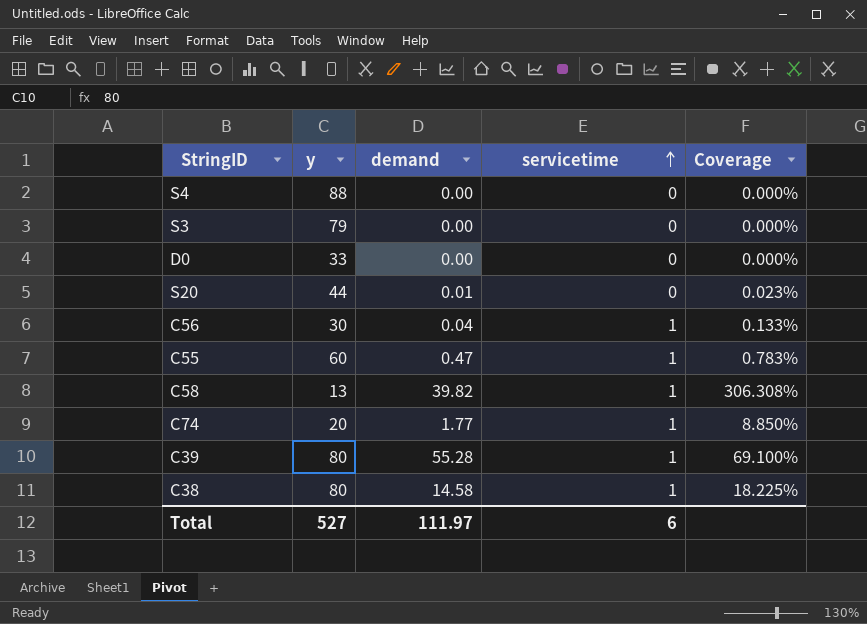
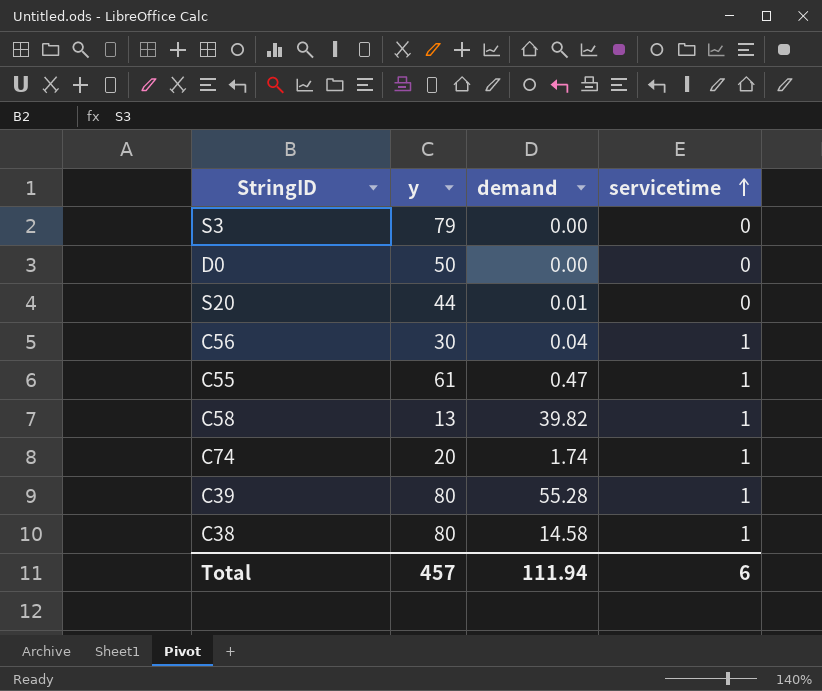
column Coverage | formula: [demand] / [y] -> none
row S4: 88 | 0.00 | 0 | 0.000% -> none
D0 | y: 33 -> 50
C55 | y: 60 -> 61
C74 | demand: 1.77 -> 1.74
Total | y: 527 -> 457
Total | demand: 111.97 -> 111.94

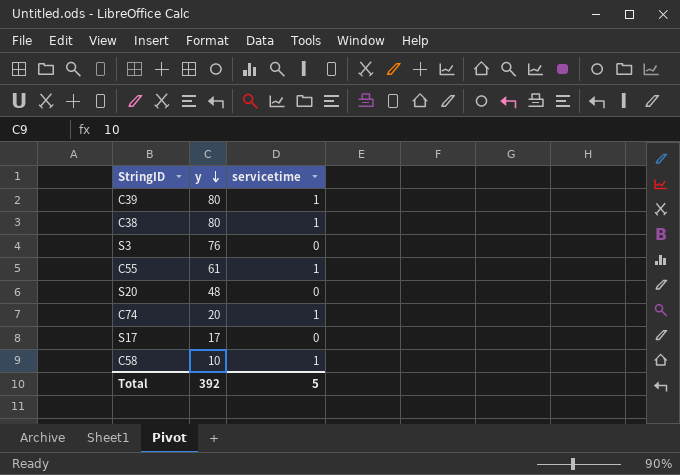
row order: servicetime ascending -> y descending
column demand | position: 3 -> none
row D0: 50 | 0.00 | 0 -> none
row C56: 30 | 0.04 | 1 -> none
S3 | y: 79 -> 76
S20 | y: 44 -> 48
row S17: none -> 17 | 0
C58 | y: 13 -> 10
Total | y: 457 -> 392
Total | servicetime: 6 -> 5

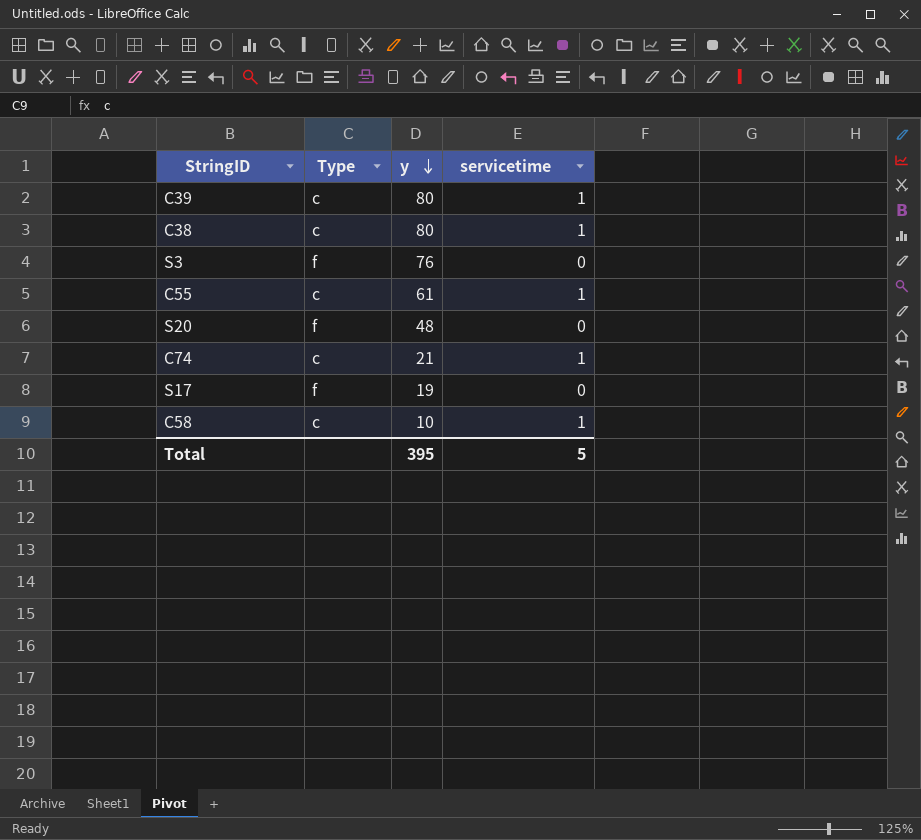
column Type | position: none -> 2
C74 | y: 20 -> 21
S17 | y: 17 -> 19
Total | y: 392 -> 395

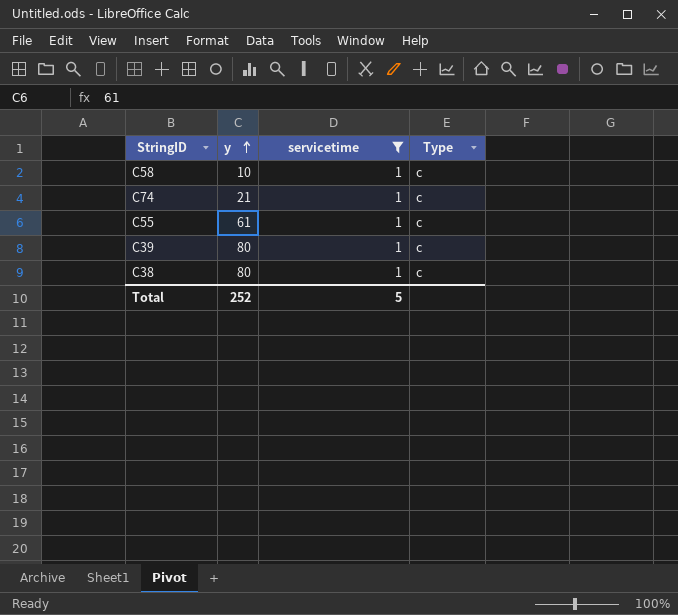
filter: none -> servicetime = 1
row order: y descending -> y ascending
column Type | position: 2 -> 4
Total | y: 395 -> 252

